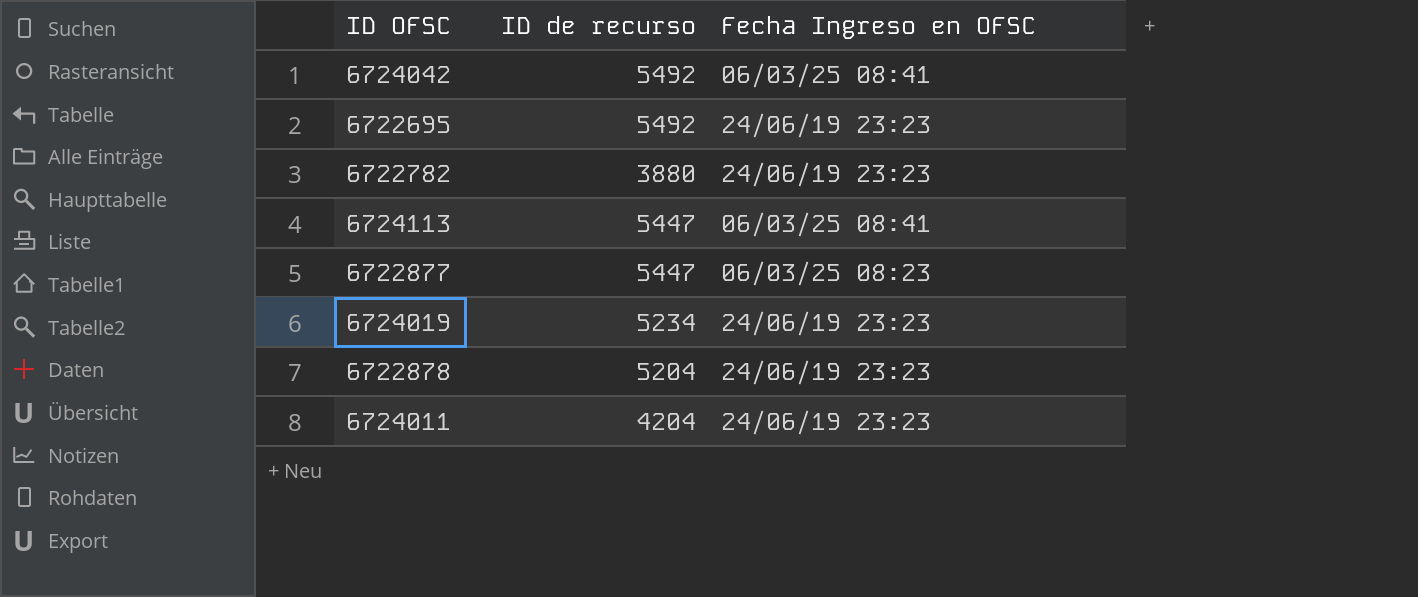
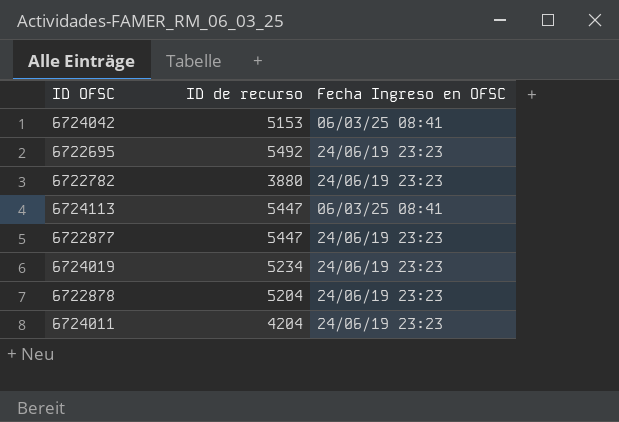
6724042 | ID de recurso: 5492 -> 5153
6722877 | Fecha Ingreso en OFSC: 06/03/25 08:23 -> 24/06/19 23:23

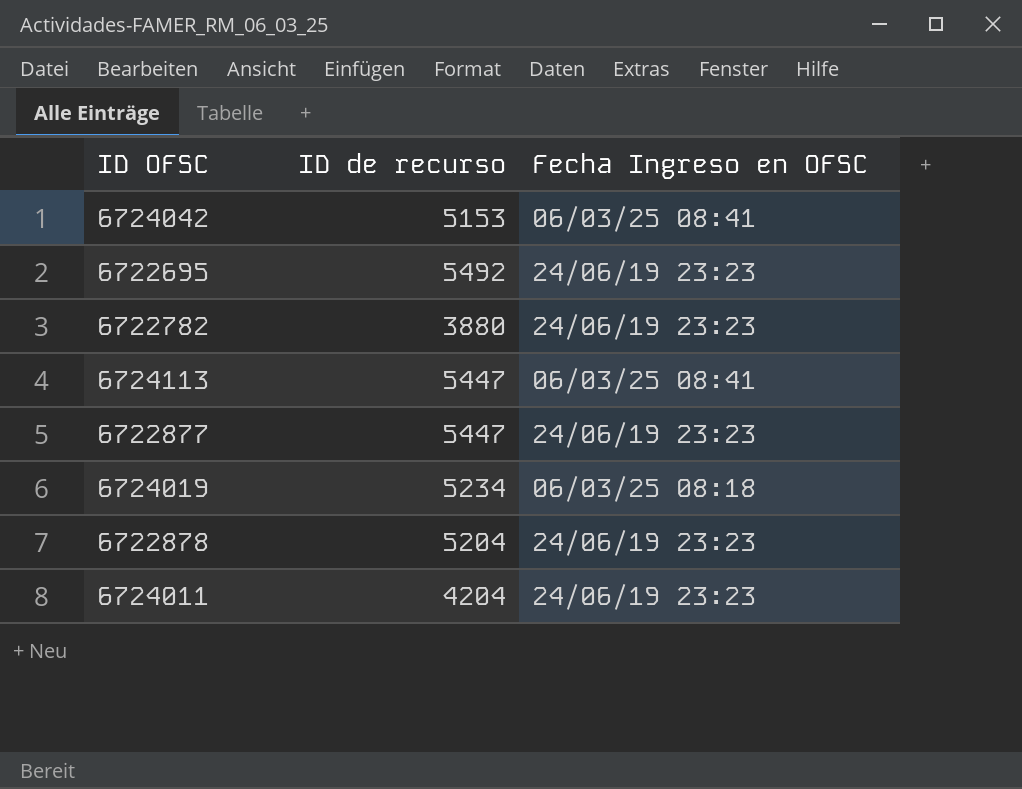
6724019 | Fecha Ingreso en OFSC: 24/06/19 23:23 -> 06/03/25 08:18

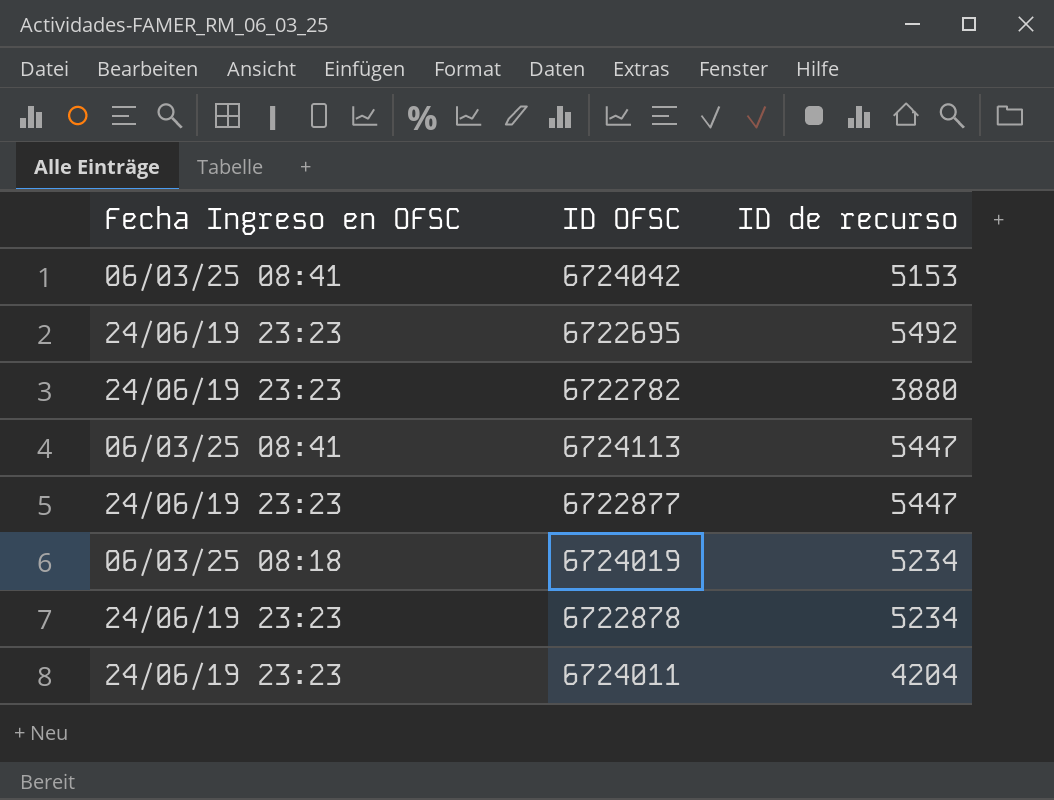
column Fecha Ingreso en OFSC | position: 3 -> 1
6722878 | ID de recurso: 5204 -> 5234

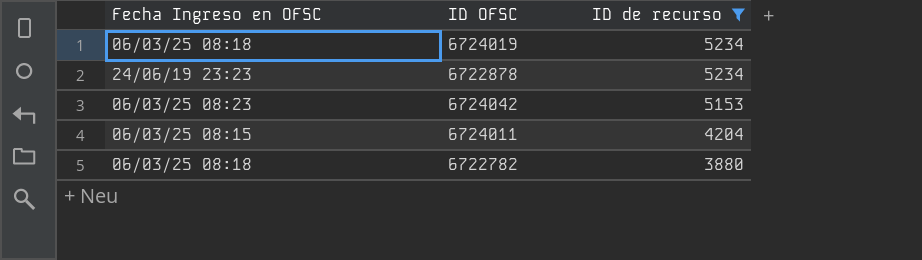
filter: none -> ID de recurso <= 5234
row order: none -> ID de recurso descending
6724042 | Fecha Ingreso en OFSC: 06/03/25 08:41 -> 06/03/25 08:23
6724011 | Fecha Ingreso en OFSC: 24/06/19 23:23 -> 06/03/25 08:15
6722782 | Fecha Ingreso en OFSC: 24/06/19 23:23 -> 06/03/25 08:18

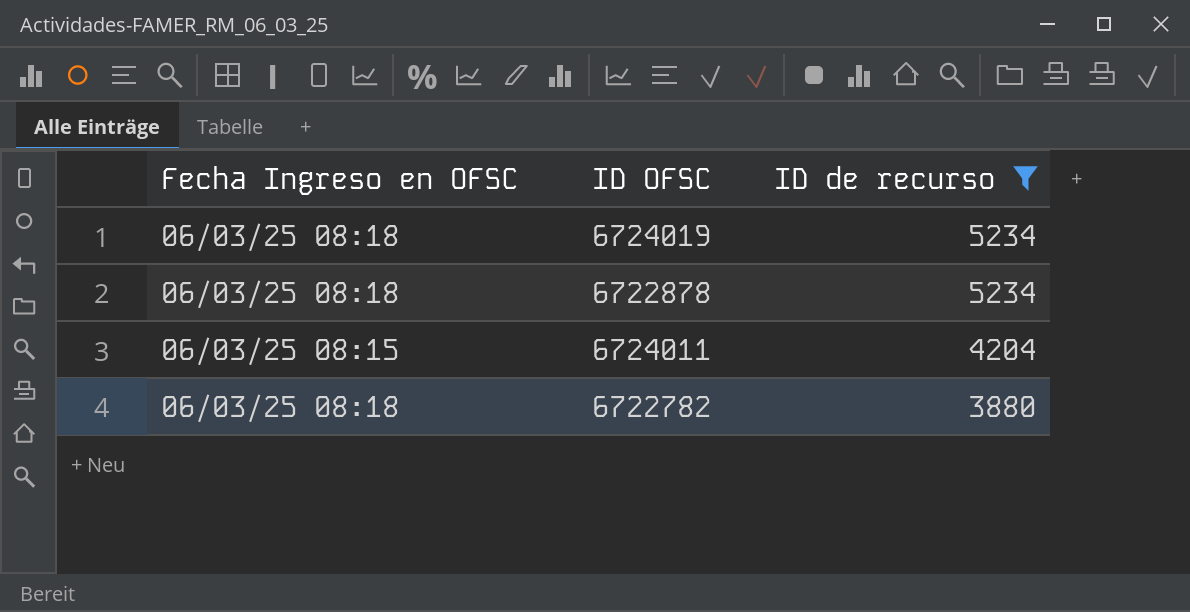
row 6724042: 06/03/25 08:23 | 5153 -> none
6722878 | Fecha Ingreso en OFSC: 24/06/19 23:23 -> 06/03/25 08:18

